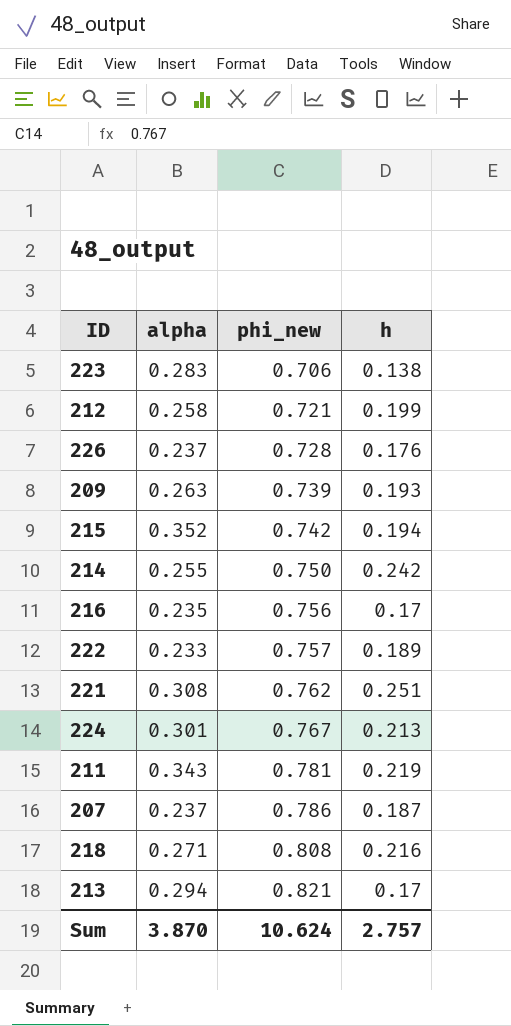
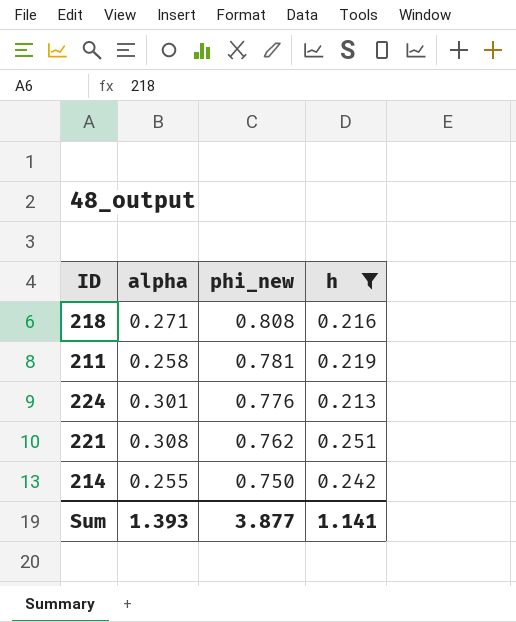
filter: none -> h >= 0.213
row order: phi_new ascending -> phi_new descending
211 | alpha: 0.343 -> 0.258
224 | phi_new: 0.767 -> 0.776
Sum | alpha: 3.870 -> 1.393
Sum | phi_new: 10.624 -> 3.877
Sum | h: 2.757 -> 1.141

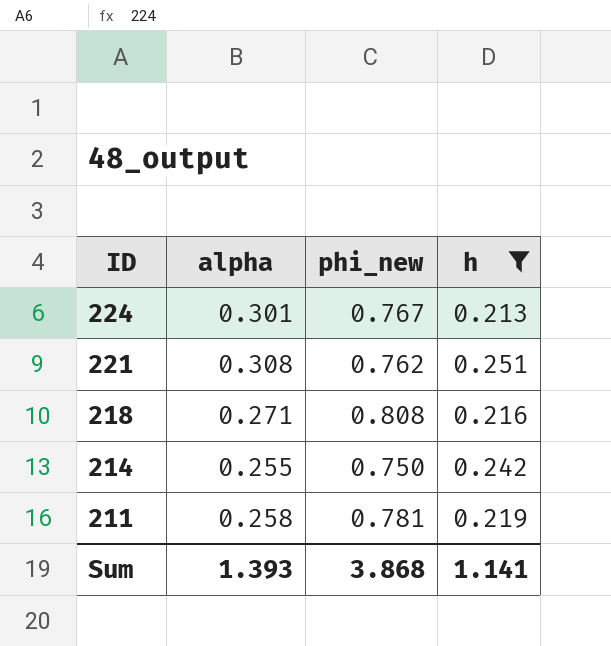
row order: phi_new descending -> ID descending
224 | phi_new: 0.776 -> 0.767
Sum | phi_new: 3.877 -> 3.868

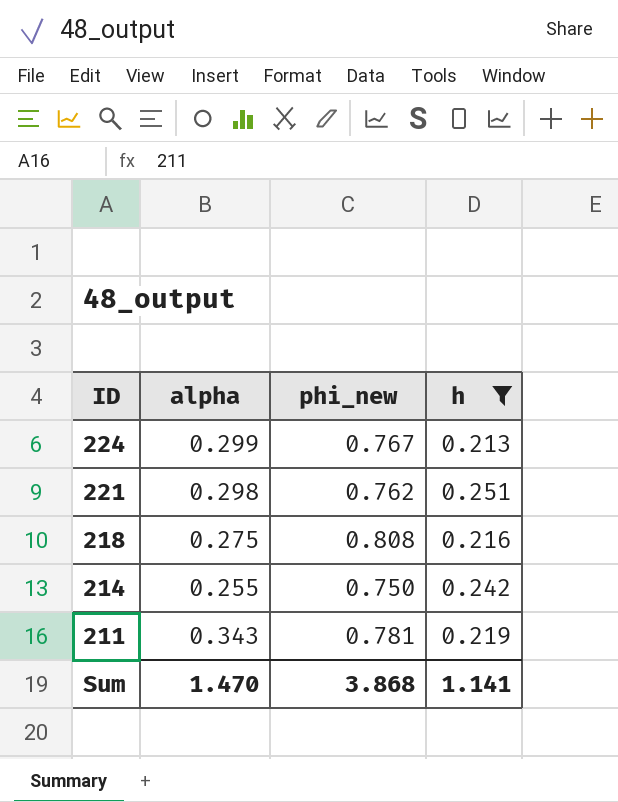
224 | alpha: 0.301 -> 0.299
221 | alpha: 0.308 -> 0.298
218 | alpha: 0.271 -> 0.275
211 | alpha: 0.258 -> 0.343
Sum | alpha: 1.393 -> 1.470

